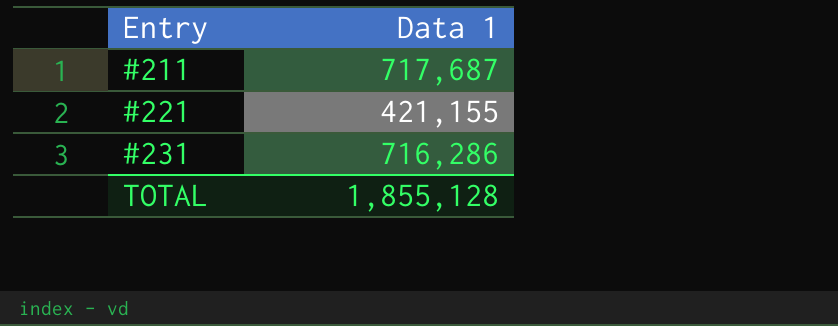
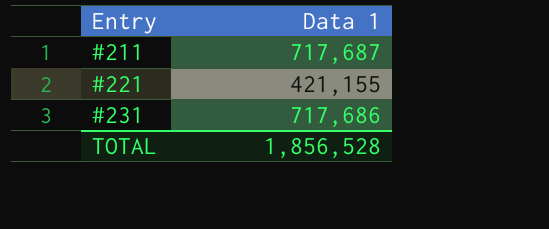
#231 | Data 1: 716,286 -> 717,686
TOTAL | Data 1: 1,855,128 -> 1,856,528

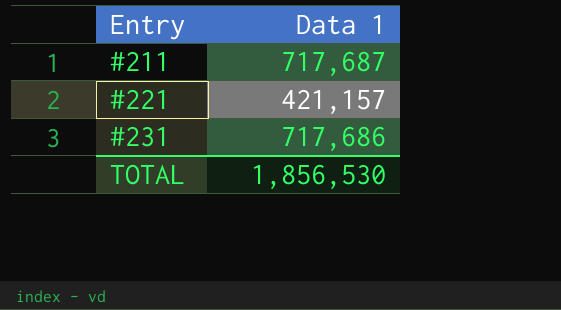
#221 | Data 1: 421,155 -> 421,157
TOTAL | Data 1: 1,856,528 -> 1,856,530

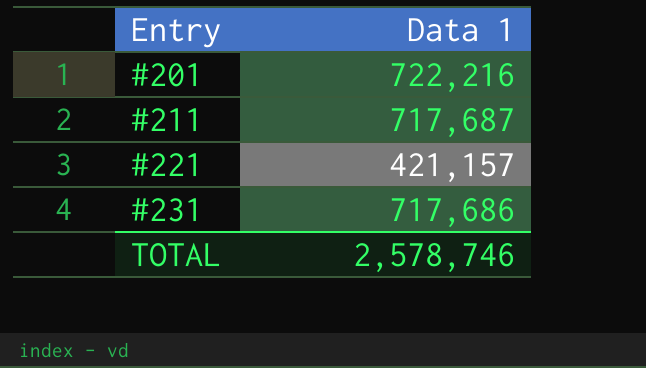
row #201: none -> 722,216
TOTAL | Data 1: 1,856,530 -> 2,578,746

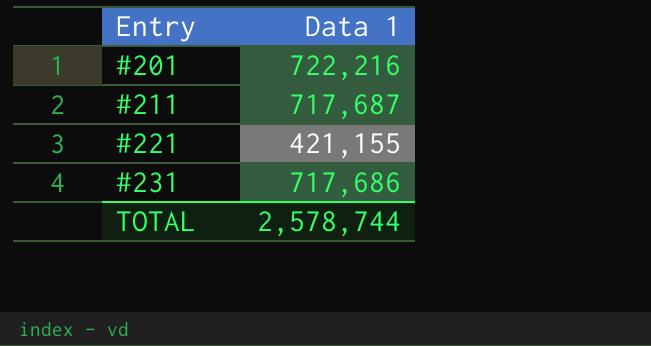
#221 | Data 1: 421,157 -> 421,155
TOTAL | Data 1: 2,578,746 -> 2,578,744

